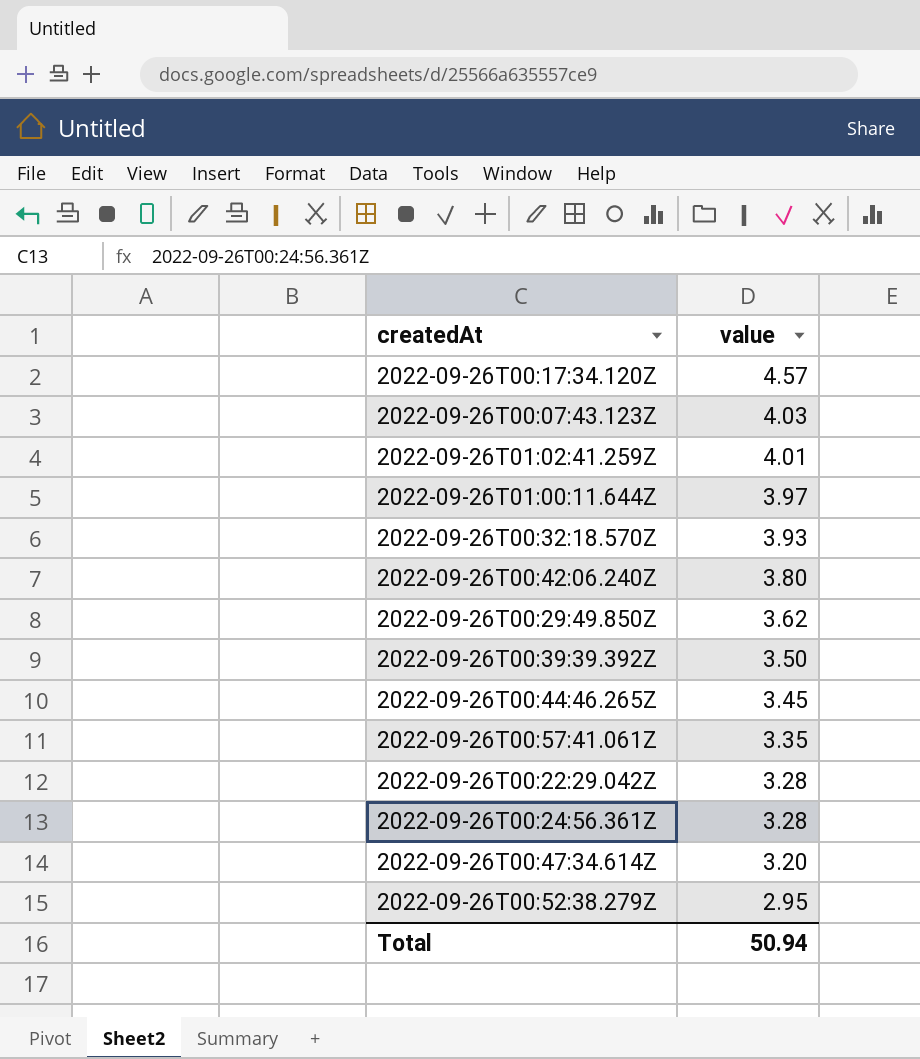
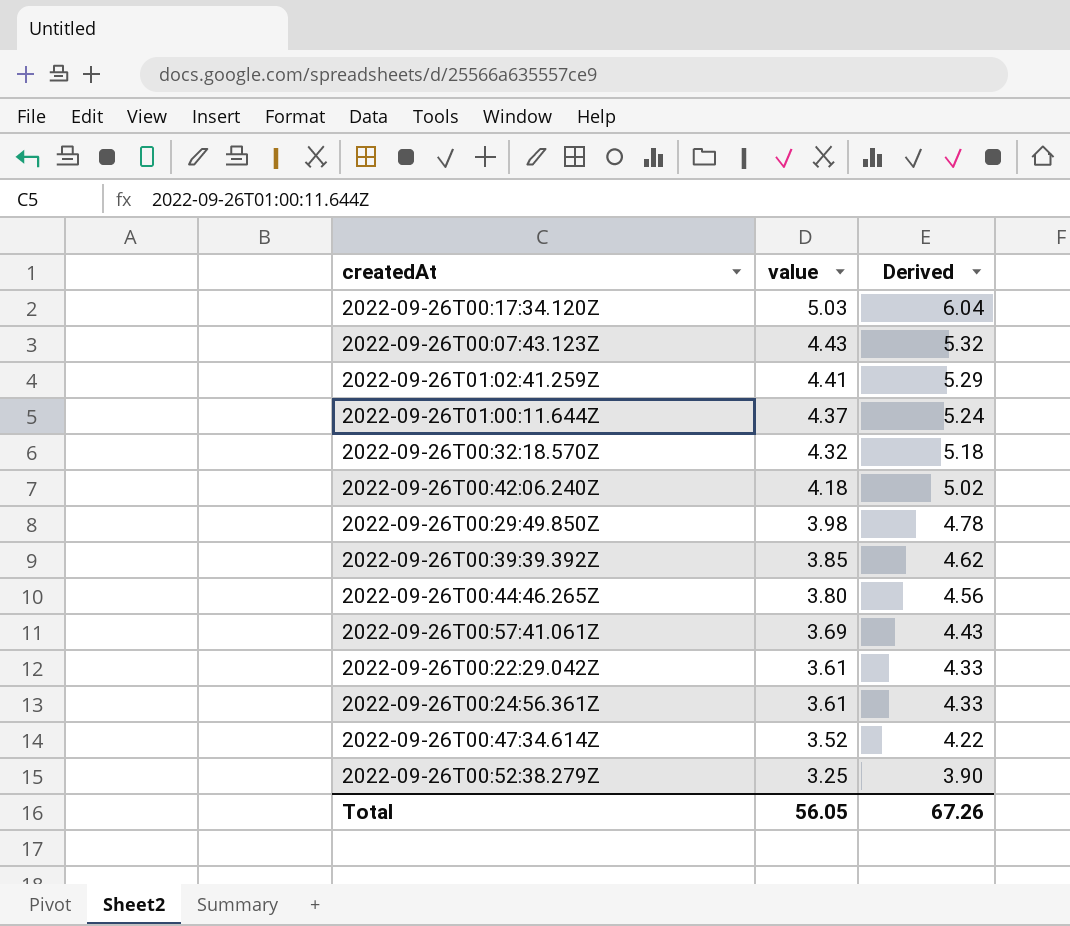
column Derived | formula: none -> [value] * 1.2
2022-09-26T00:17:34.120Z | value: 4.57 -> 5.03
2022-09-26T00:07:43.123Z | value: 4.03 -> 4.43
2022-09-26T01:02:41.259Z | value: 4.01 -> 4.41
2022-09-26T01:00:11.644Z | value: 3.97 -> 4.37
2022-09-26T00:32:18.570Z | value: 3.93 -> 4.32
2022-09-26T00:42:06.240Z | value: 3.80 -> 4.18
2022-09-26T00:29:49.850Z | value: 3.62 -> 3.98
2022-09-26T00:39:39.392Z | value: 3.50 -> 3.85
2022-09-26T00:44:46.265Z | value: 3.45 -> 3.80
2022-09-26T00:57:41.061Z | value: 3.35 -> 3.69
2022-09-26T00:22:29.042Z | value: 3.28 -> 3.61
2022-09-26T00:24:56.361Z | value: 3.28 -> 3.61
2022-09-26T00:47:34.614Z | value: 3.20 -> 3.52
2022-09-26T00:52:38.279Z | value: 2.95 -> 3.25
Total | value: 50.94 -> 56.05

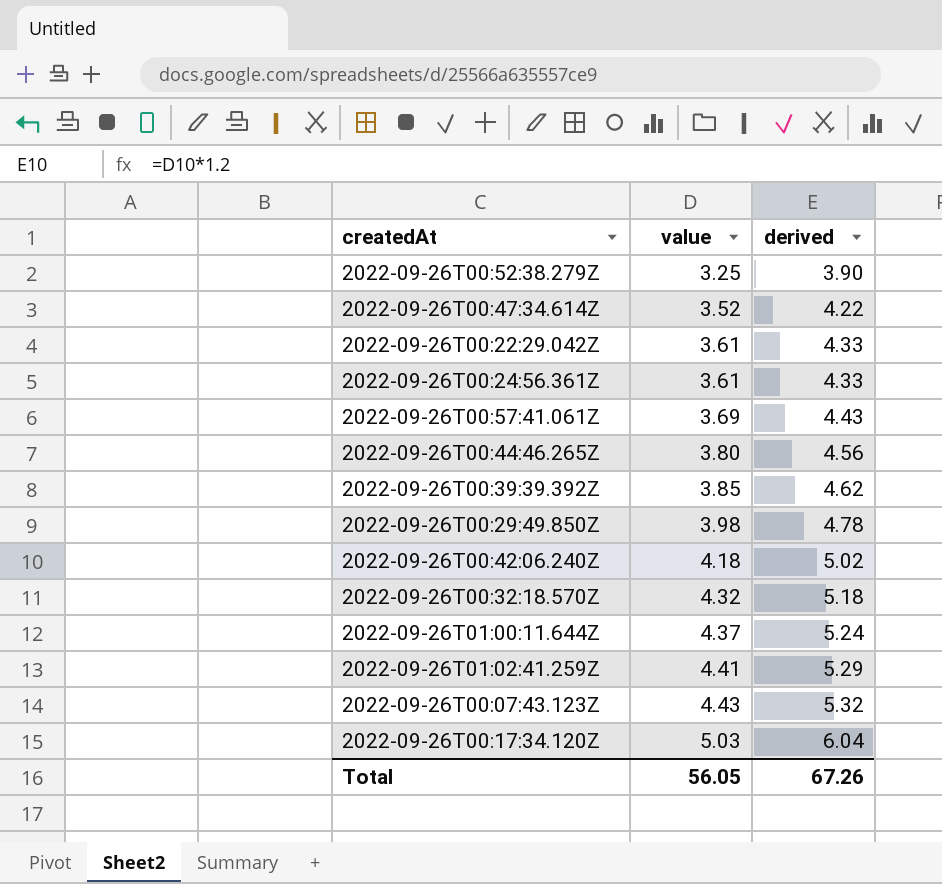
row order: value descending -> value ascending
column name: Derived -> derived

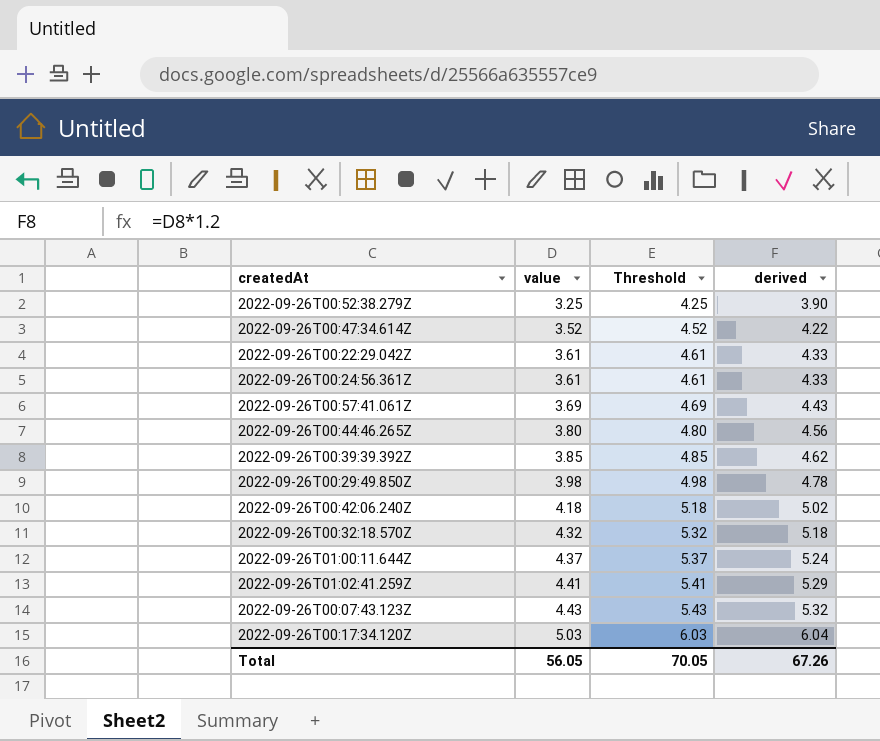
column Threshold | formula: none -> [value] + 1

